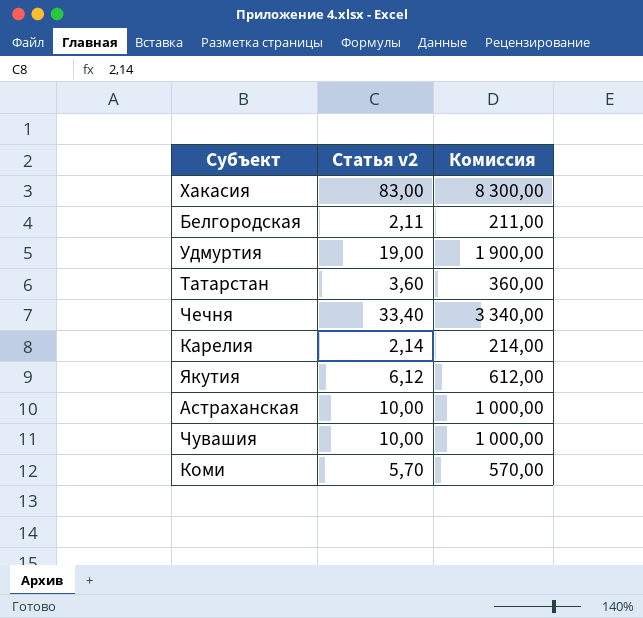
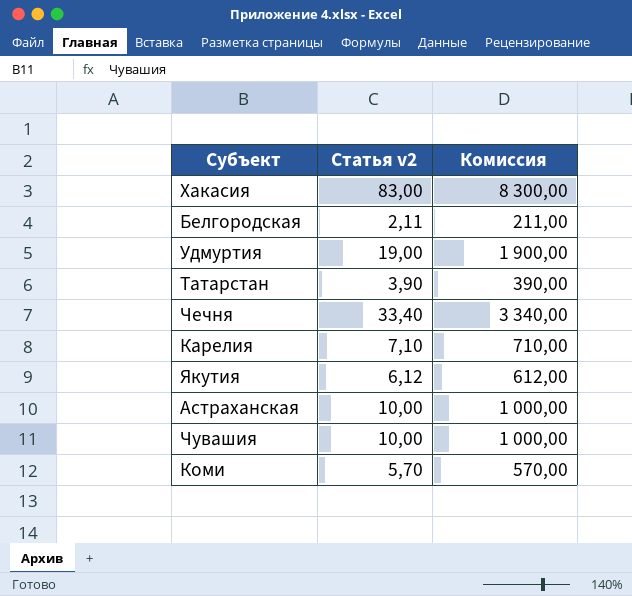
Татарстан | Статья v2: 3,60 -> 3,90
Татарстан | Комиссия: 360,00 -> 390,00
Карелия | Статья v2: 2,14 -> 7,10
Карелия | Комиссия: 214,00 -> 710,00

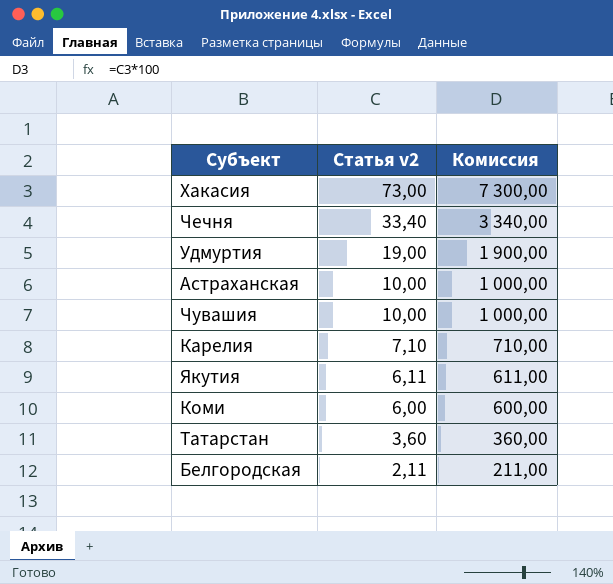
row order: none -> Статья v2 descending
Хакасия | Статья v2: 83,00 -> 73,00
Хакасия | Комиссия: 8 300,00 -> 7 300,00
Якутия | Статья v2: 6,12 -> 6,11
Якутия | Комиссия: 612,00 -> 611,00
Коми | Статья v2: 5,70 -> 6,00
Коми | Комиссия: 570,00 -> 600,00
Татарстан | Статья v2: 3,90 -> 3,60
Татарстан | Комиссия: 390,00 -> 360,00

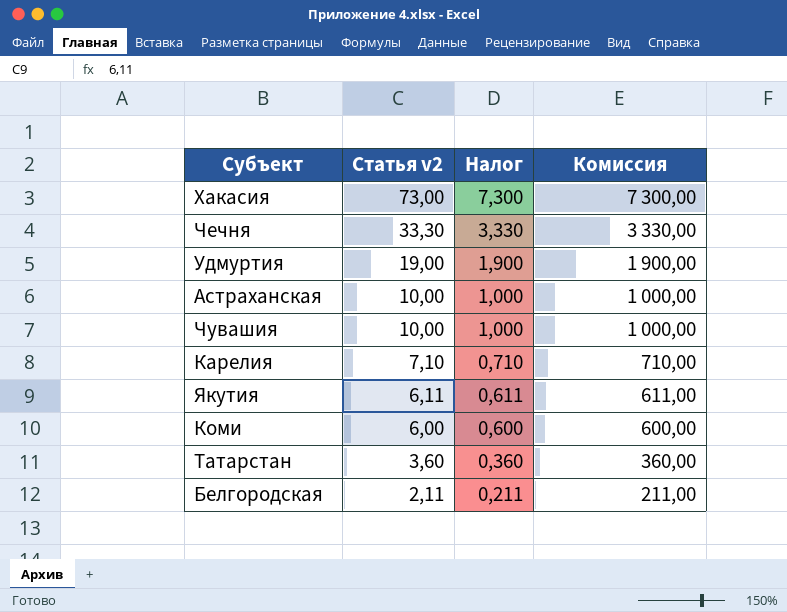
column Налог | formula: none -> [Статья v2] * 0,1
Чечня | Статья v2: 33,40 -> 33,30
Чечня | Комиссия: 3 340,00 -> 3 330,00

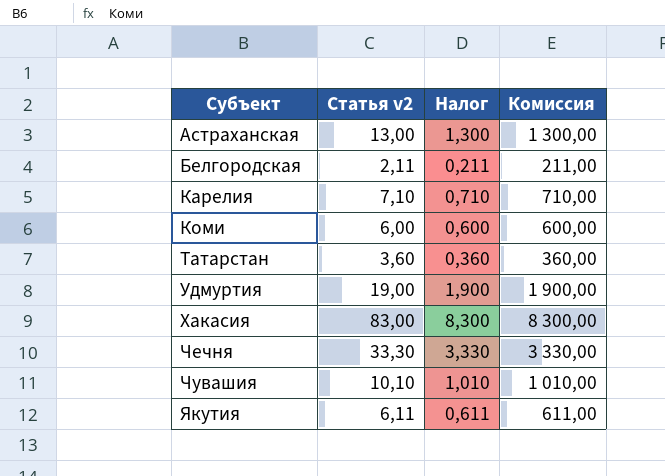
row order: Статья v2 descending -> Субъект ascending
Астраханская | Статья v2: 10,00 -> 13,00
Астраханская | Налог: 1,000 -> 1,300
Астраханская | Комиссия: 1 000,00 -> 1 300,00
Хакасия | Статья v2: 73,00 -> 83,00
Хакасия | Налог: 7,300 -> 8,300
Хакасия | Комиссия: 7 300,00 -> 8 300,00
Чувашия | Статья v2: 10,00 -> 10,10
Чувашия | Налог: 1,000 -> 1,010
Чувашия | Комиссия: 1 000,00 -> 1 010,00

